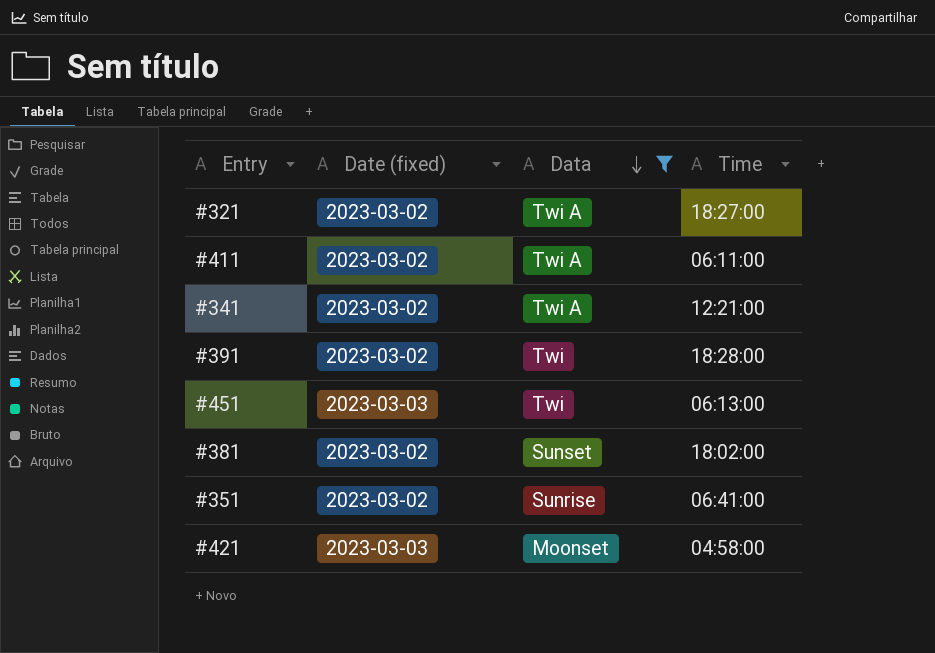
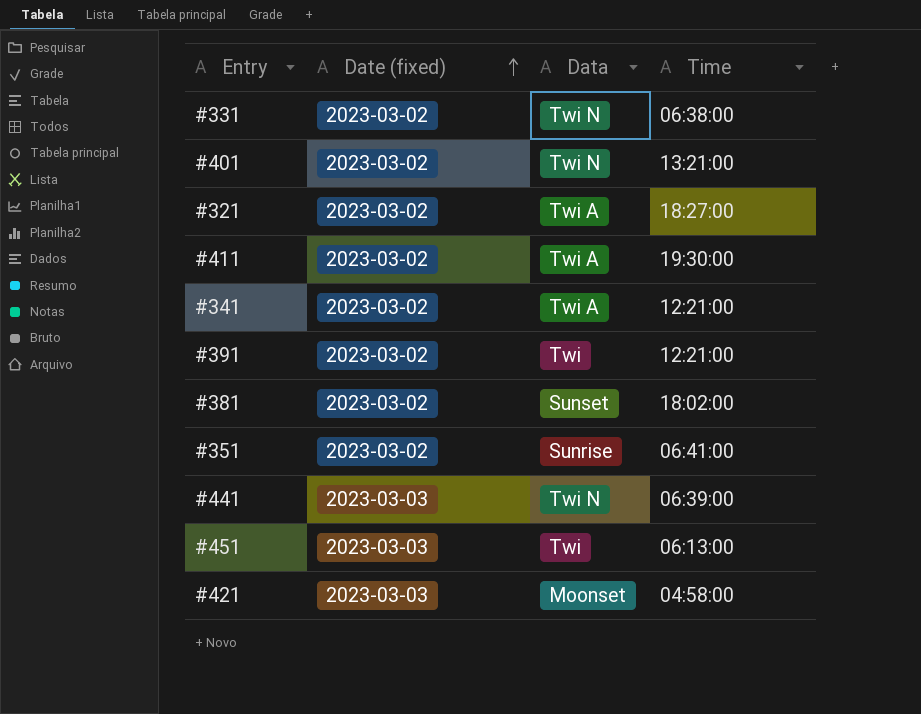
filter: Data != Twi N -> none
row order: Data descending -> Date (fixed) ascending
#411 | Time: 06:11:00 -> 19:30:00
#391 | Time: 18:28:00 -> 12:21:00

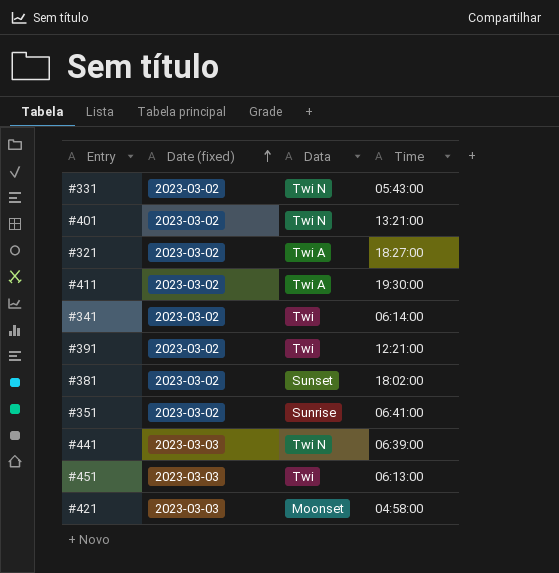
#331 | Time: 06:38:00 -> 05:43:00
#341 | Data: Twi A -> Twi
#341 | Time: 12:21:00 -> 06:14:00

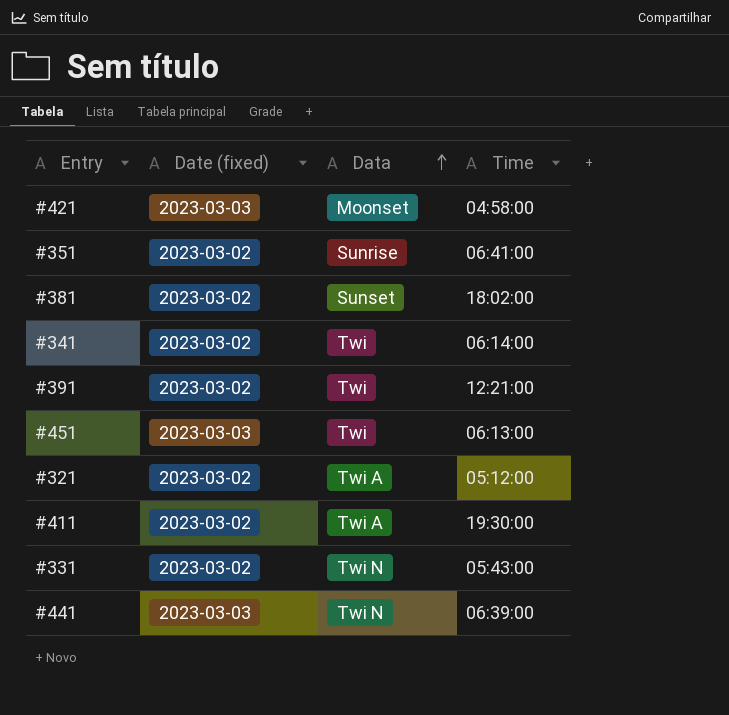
row order: Date (fixed) ascending -> Data ascending
row #401: 2023-03-02 | Twi N | 13:21:00 -> none
#321 | Time: 18:27:00 -> 05:12:00

